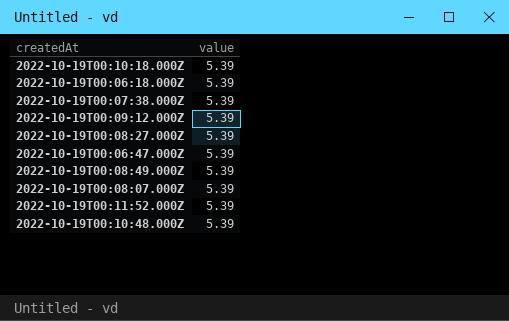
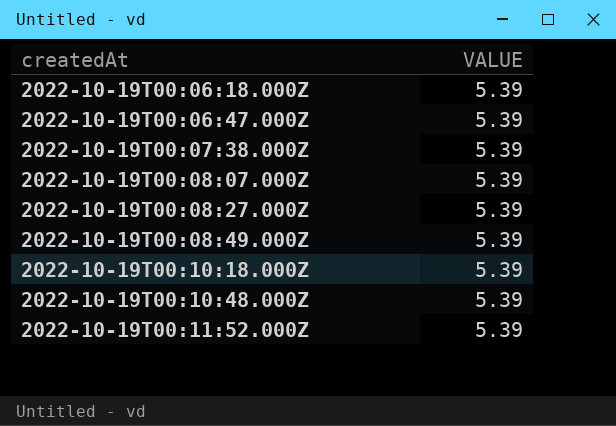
row order: none -> createdAt ascending
column name: value -> VALUE
row 2022-10-19T00:09:12.000Z: 5.39 -> none

